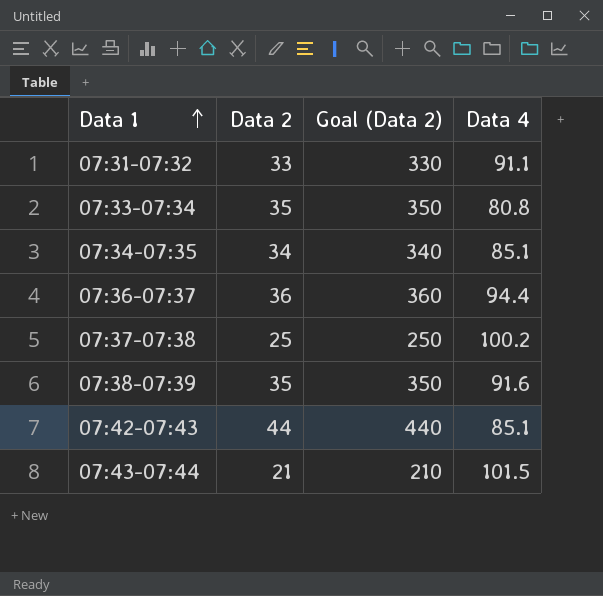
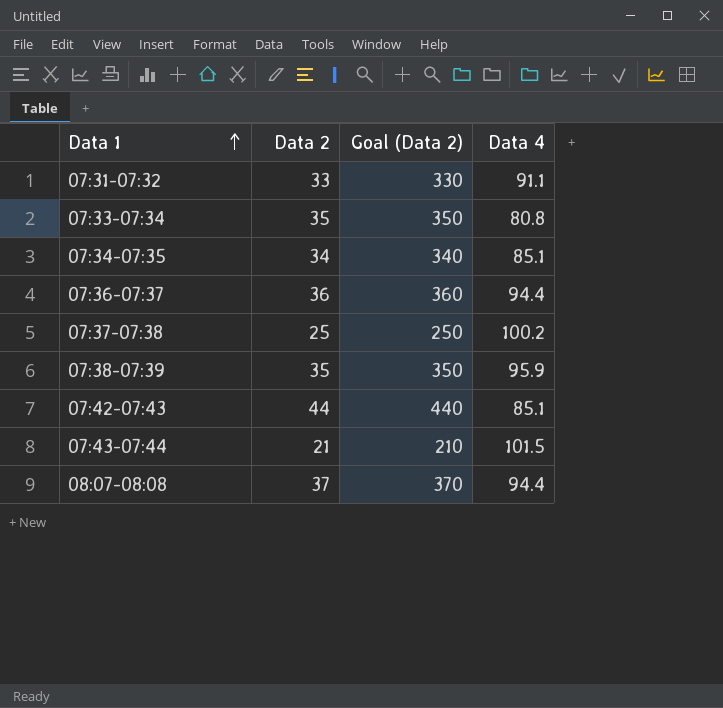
07:38-07:39 | Data 4: 91.6 -> 95.9
row 08:07-08:08: none -> 37 | 370 | 94.4

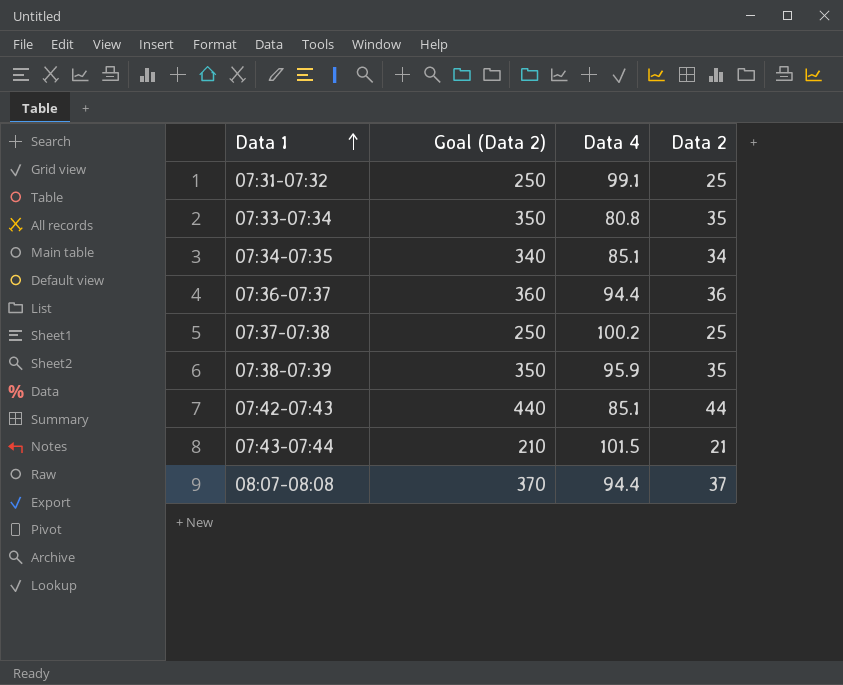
column Data 2 | position: 2 -> 4
07:31-07:32 | Goal (Data 2): 330 -> 250
07:31-07:32 | Data 4: 91.1 -> 99.1
07:31-07:32 | Data 2: 33 -> 25

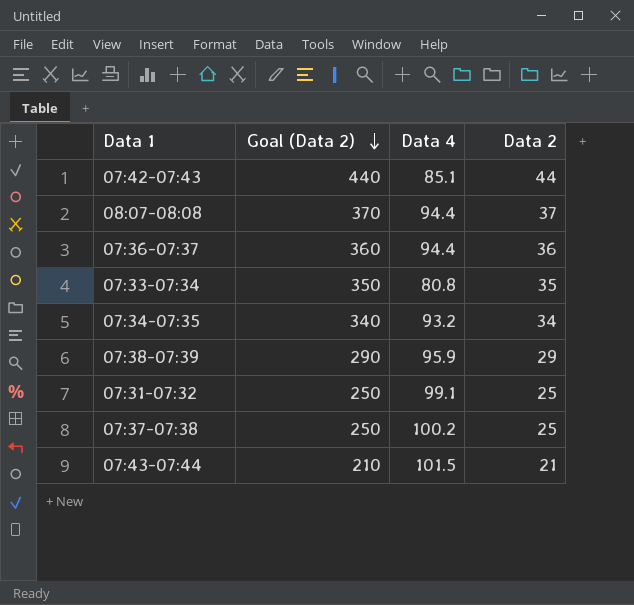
row order: Data 1 ascending -> Goal (Data 2) descending
07:34-07:35 | Data 4: 85.1 -> 93.2
07:38-07:39 | Goal (Data 2): 350 -> 290
07:38-07:39 | Data 2: 35 -> 29

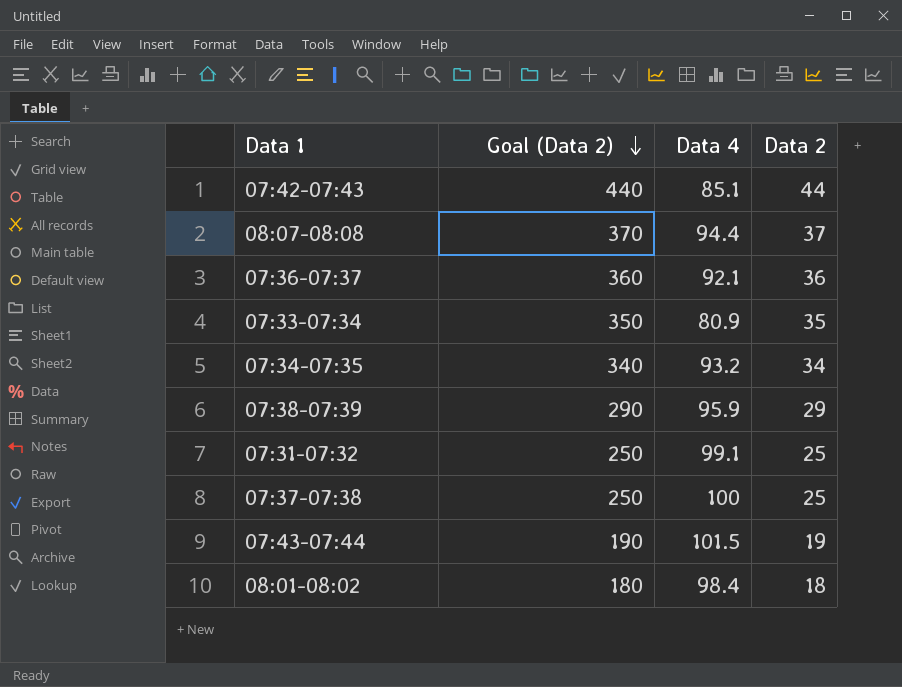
07:36-07:37 | Data 4: 94.4 -> 92.1
07:33-07:34 | Data 4: 80.8 -> 80.9
07:37-07:38 | Data 4: 100.2 -> 100
07:43-07:44 | Goal (Data 2): 210 -> 190
07:43-07:44 | Data 2: 21 -> 19
row 08:01-08:02: none -> 180 | 98.4 | 18

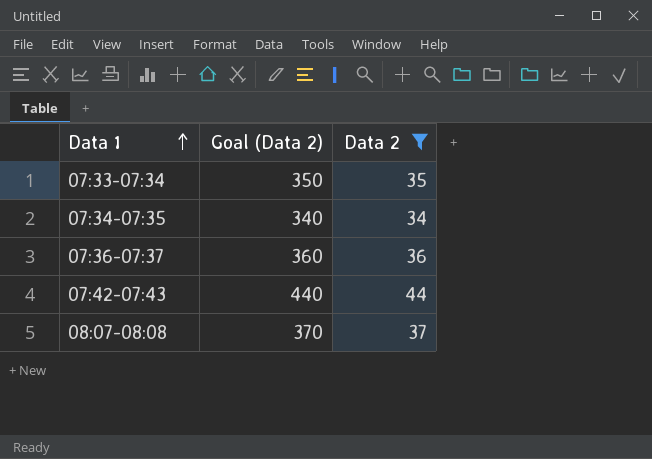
filter: none -> Data 2 >= 34
row order: Goal (Data 2) descending -> Data 1 ascending
column Data 4 | position: 3 -> none

